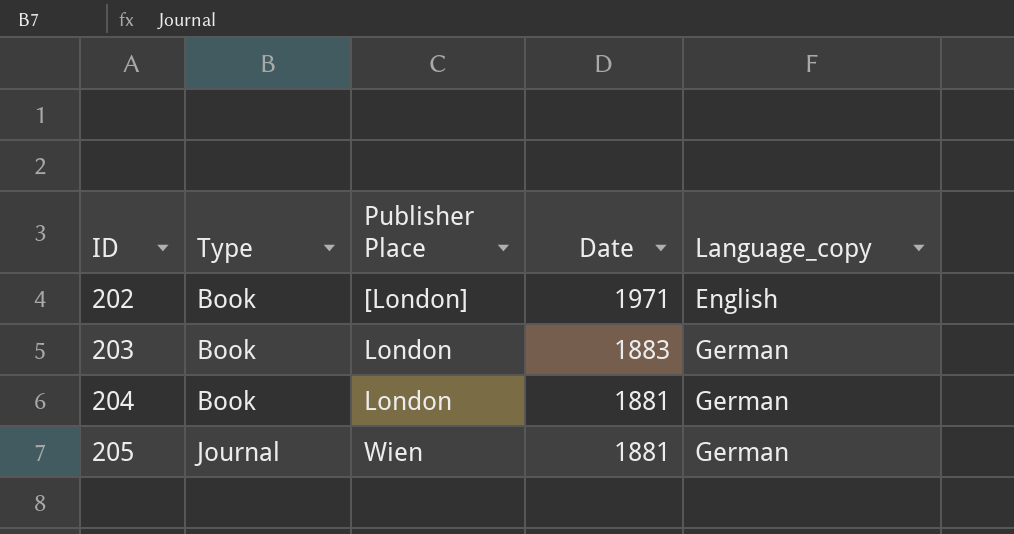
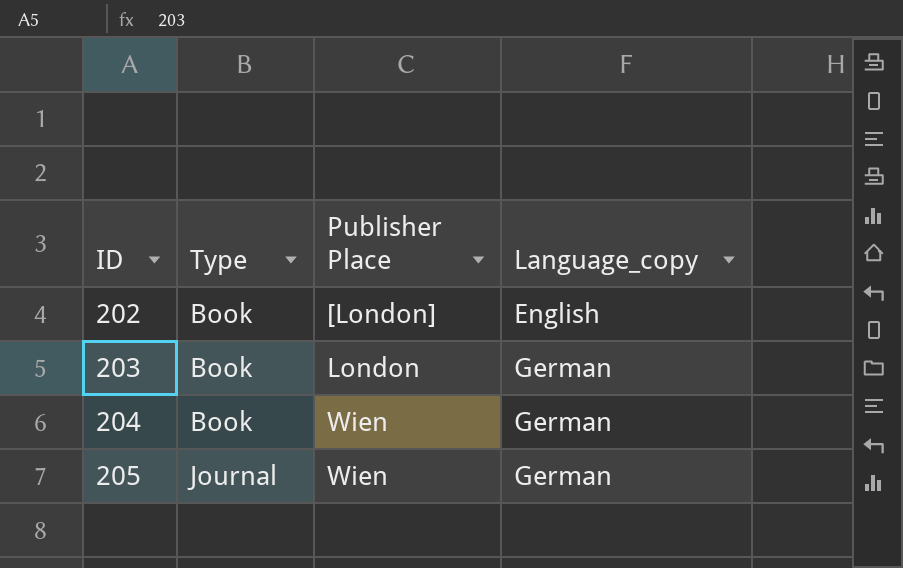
column Date | position: 4 -> none
204 | Publisher Place: London -> Wien

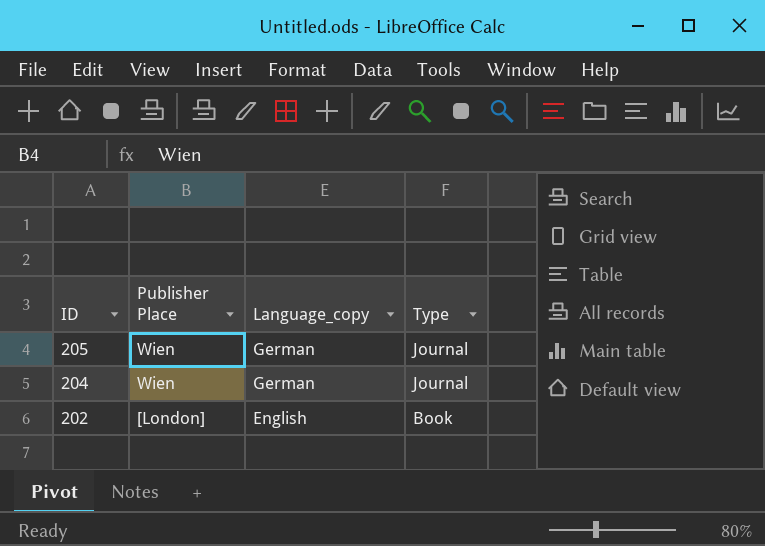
row order: ID ascending -> ID descending
column Type | position: 2 -> 4
row 203: Book | London | German -> none
204 | Type: Book -> Journal

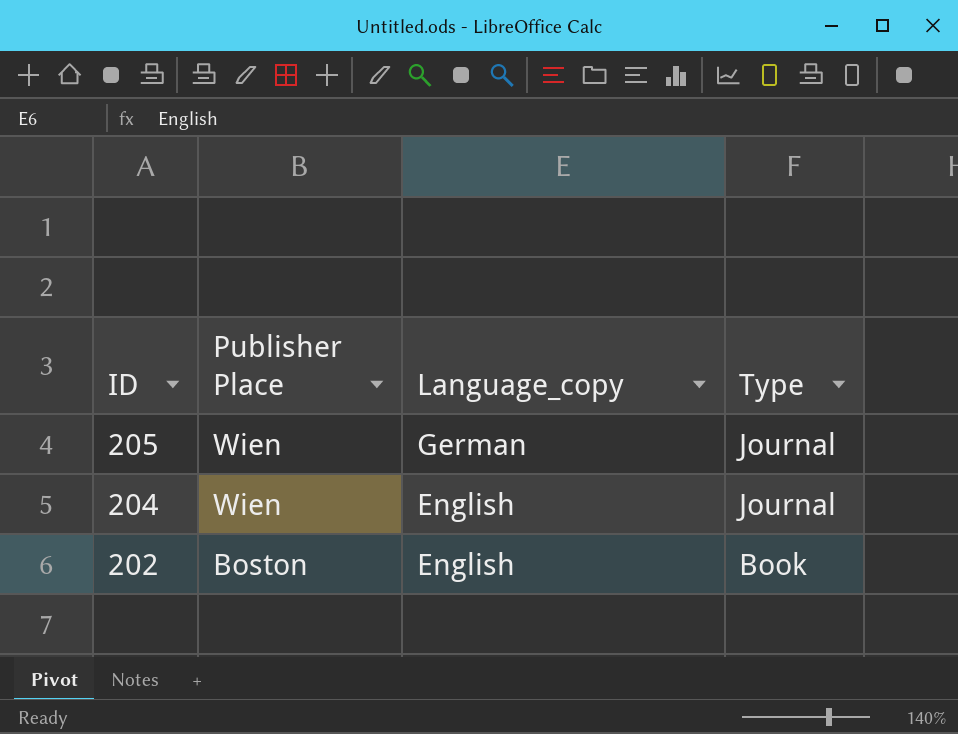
204 | Language_copy: German -> English
202 | Publisher Place: [London] -> Boston

